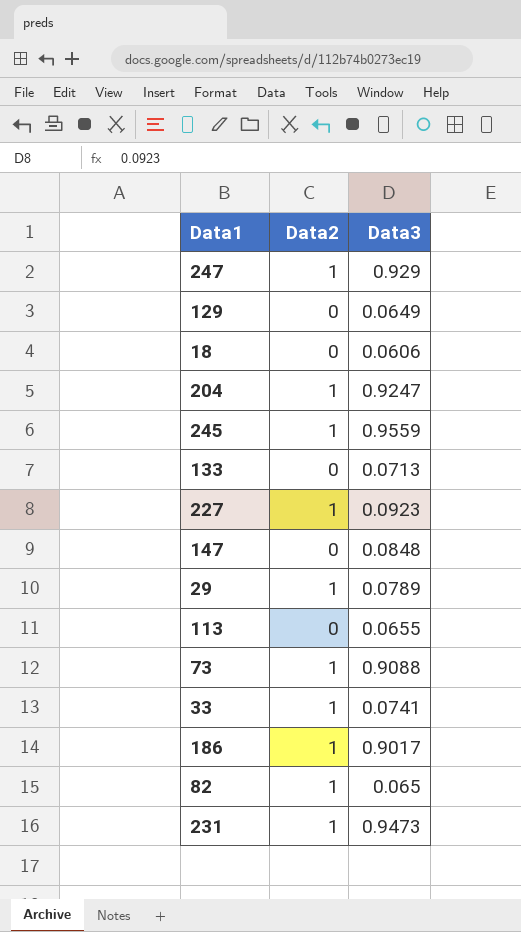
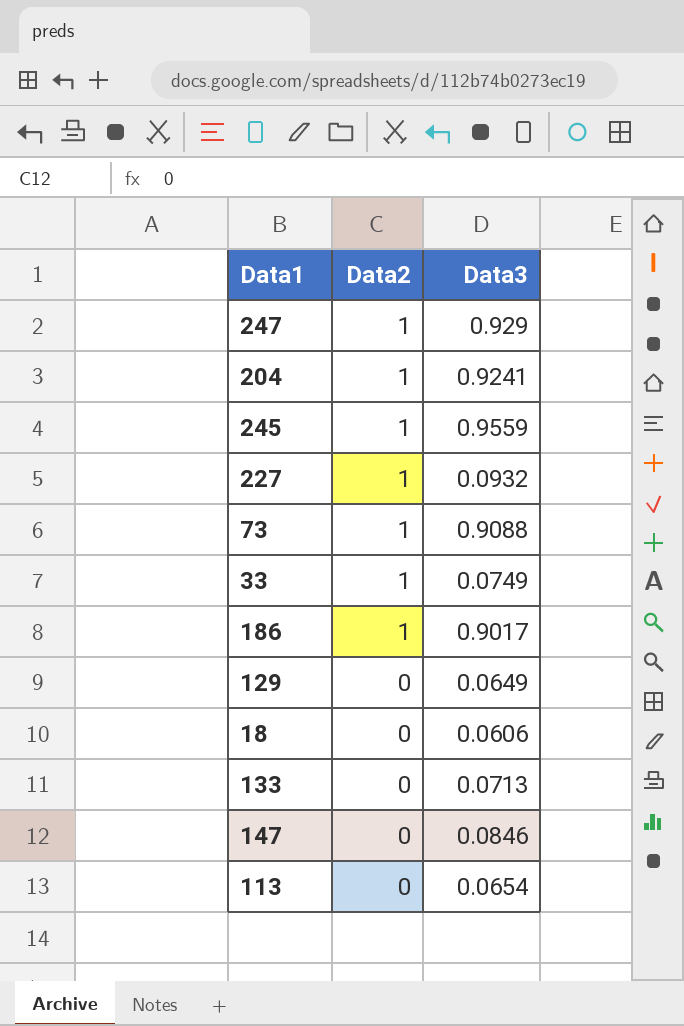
row order: none -> Data2 descending
row 29: 1 | 0.0789 -> none
row 82: 1 | 0.065 -> none
row 231: 1 | 0.9473 -> none
204 | Data3: 0.9247 -> 0.9241
227 | Data3: 0.0923 -> 0.0932
33 | Data3: 0.0741 -> 0.0749
147 | Data3: 0.0848 -> 0.0846
113 | Data3: 0.0655 -> 0.0654

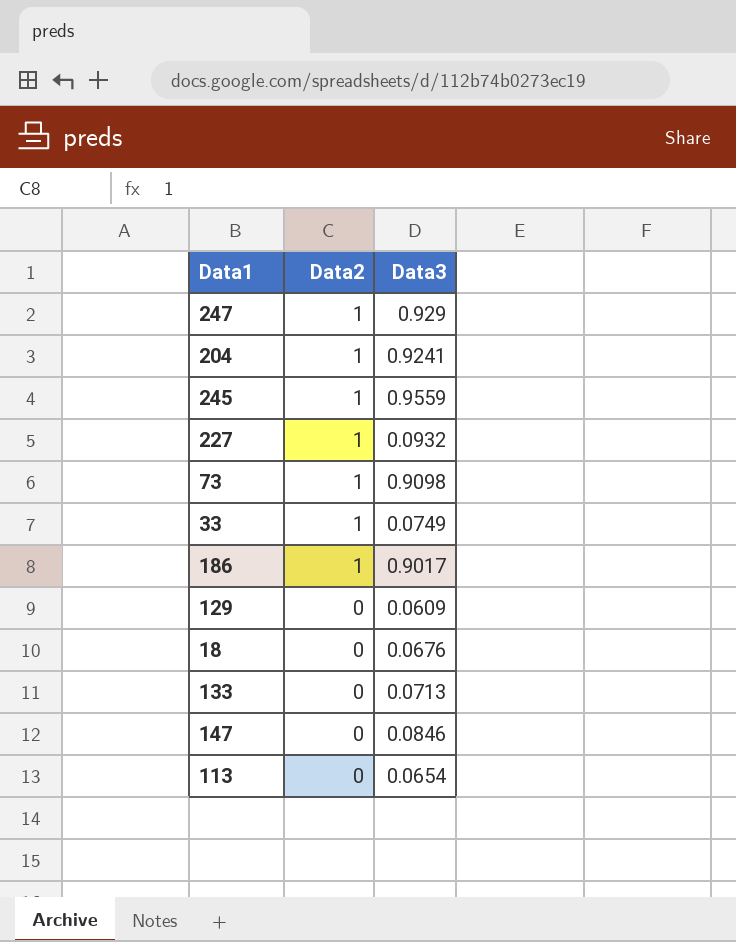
73 | Data3: 0.9088 -> 0.9098
129 | Data3: 0.0649 -> 0.0609
18 | Data3: 0.0606 -> 0.0676

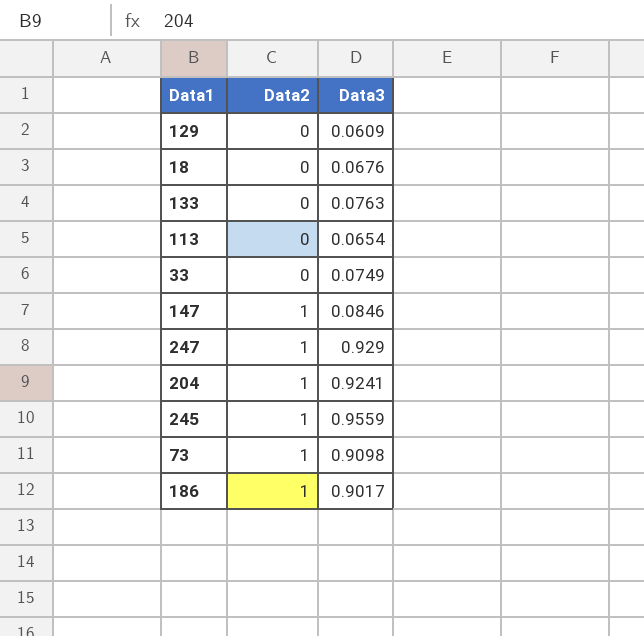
row order: Data2 descending -> Data2 ascending
row 227: 1 | 0.0932 -> none
133 | Data3: 0.0713 -> 0.0763
33 | Data2: 1 -> 0
147 | Data2: 0 -> 1

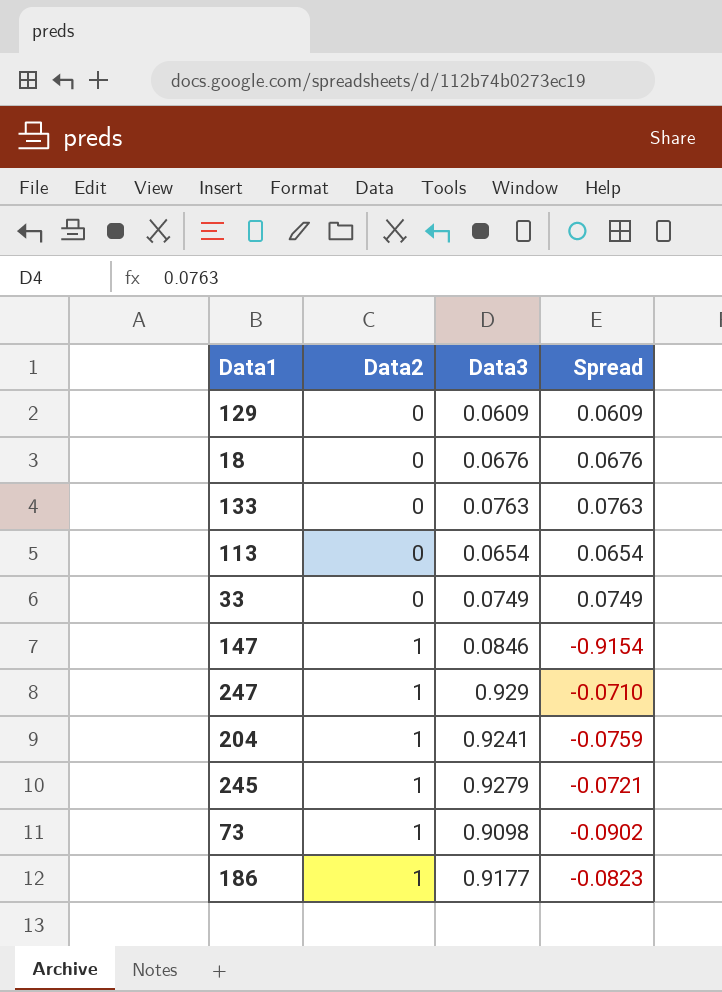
column Spread | formula: none -> [Data3] - [Data2]
245 | Data3: 0.9559 -> 0.9279
186 | Data3: 0.9017 -> 0.9177

